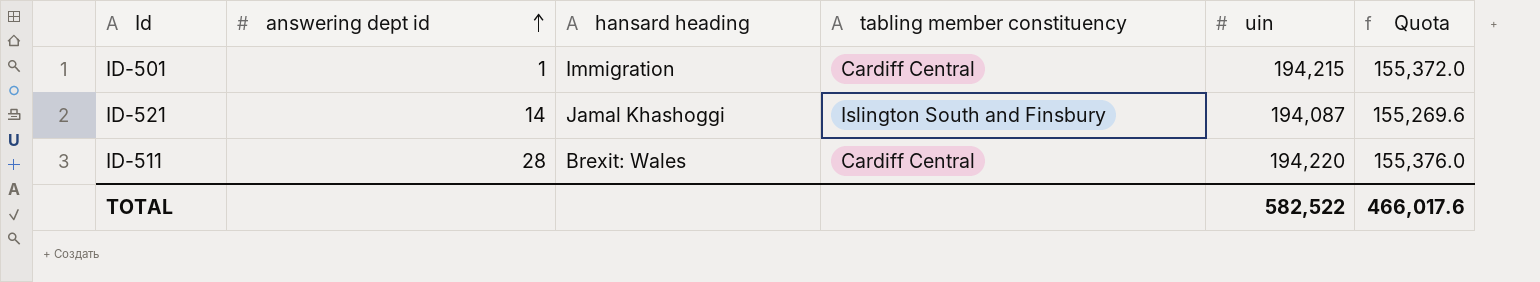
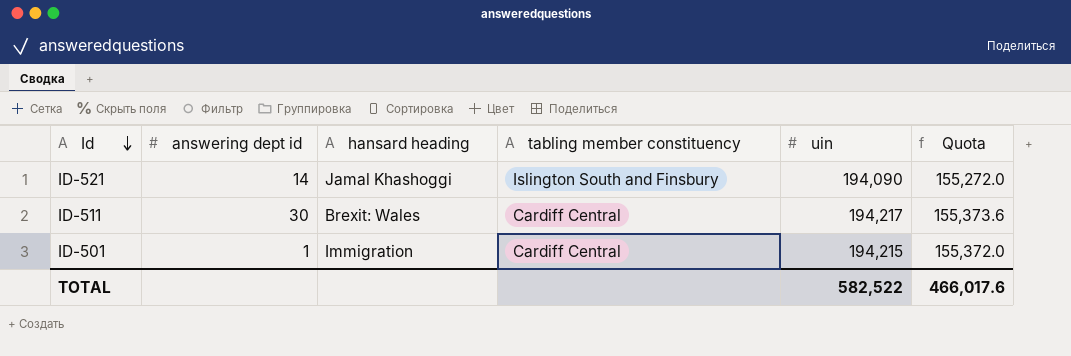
row order: answering dept id ascending -> Id descending
ID-521 | uin: 194,087 -> 194,090
ID-521 | Quota: 155,269.6 -> 155,272.0
ID-511 | answering dept id: 28 -> 30
ID-511 | uin: 194,220 -> 194,217
ID-511 | Quota: 155,376.0 -> 155,373.6

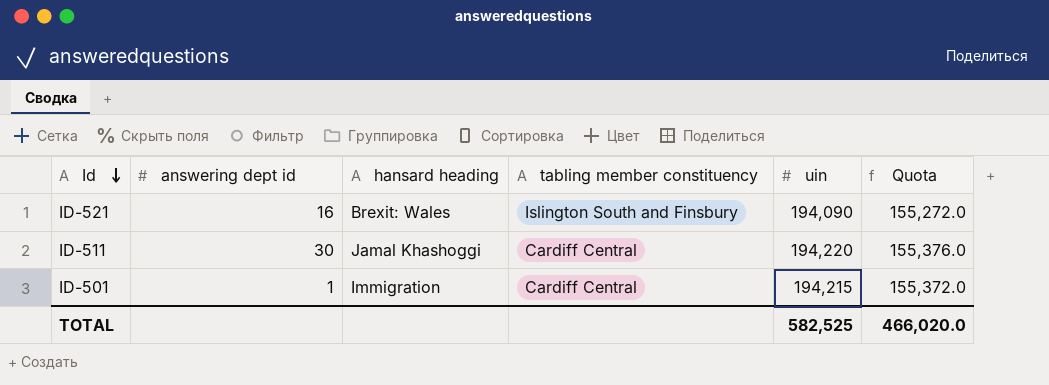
ID-521 | answering dept id: 14 -> 16
ID-521 | hansard heading: Jamal Khashoggi -> Brexit: Wales
ID-511 | hansard heading: Brexit: Wales -> Jamal Khashoggi
ID-511 | uin: 194,217 -> 194,220
ID-511 | Quota: 155,373.6 -> 155,376.0
TOTAL | uin: 582,522 -> 582,525
TOTAL | Quota: 466,017.6 -> 466,020.0

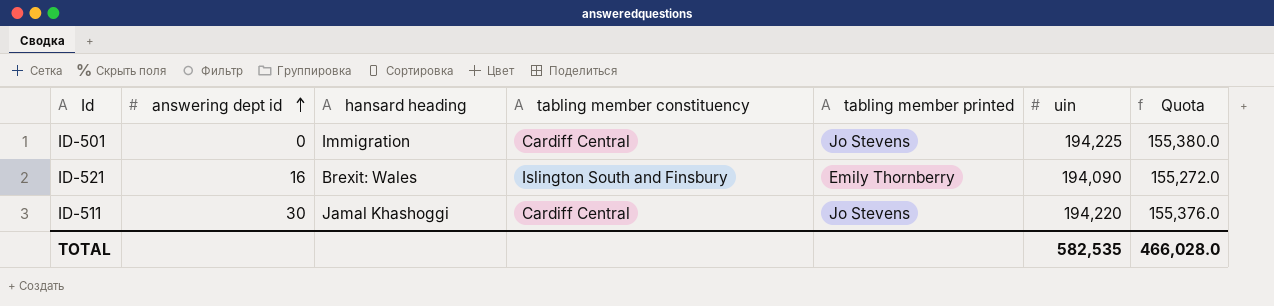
row order: Id descending -> answering dept id ascending
column tabling member printed | position: none -> 5
ID-501 | answering dept id: 1 -> 0
ID-501 | uin: 194,215 -> 194,225
ID-501 | Quota: 155,372.0 -> 155,380.0
TOTAL | uin: 582,525 -> 582,535
TOTAL | Quota: 466,020.0 -> 466,028.0

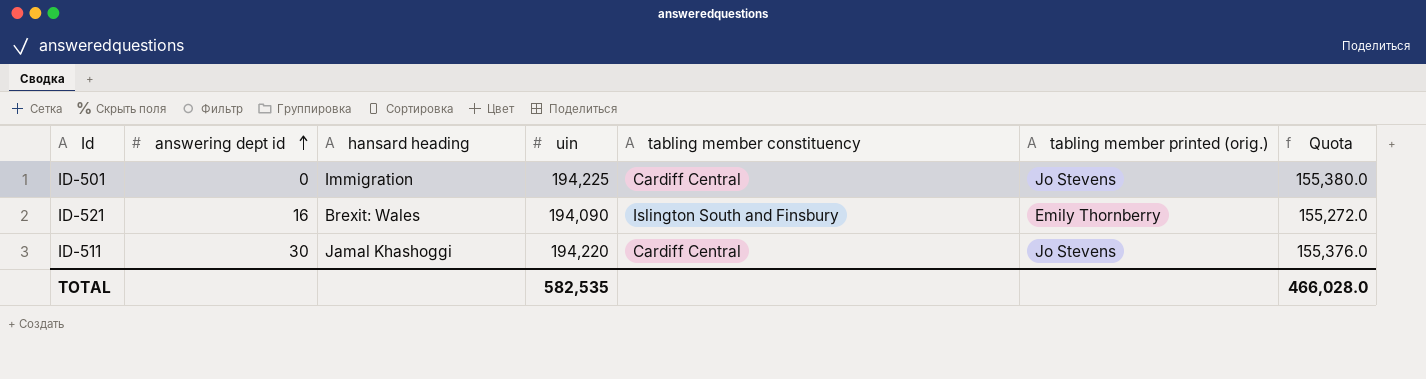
column uin | position: 6 -> 4
column name: tabling member printed -> tabling member printed (orig.)

